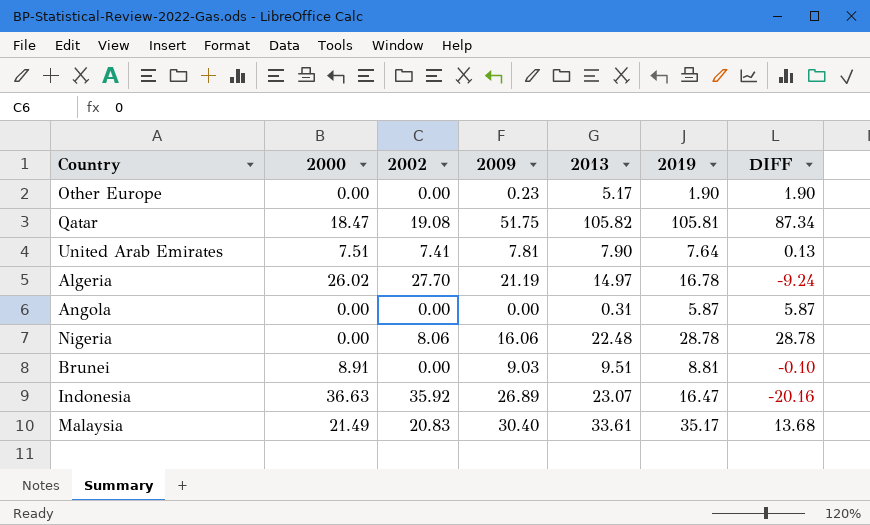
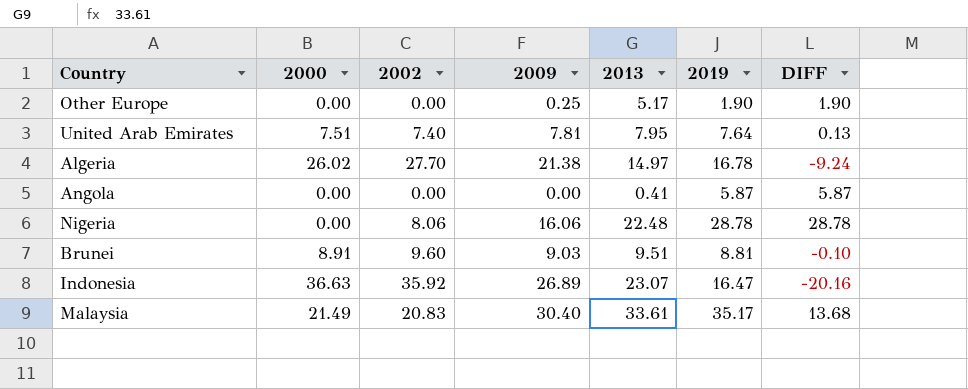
row Qatar: 18.47 | 19.08 | 51.75 | 105.82 | 105.81 | 87.34 -> none
Other Europe | 2009: 0.23 -> 0.25
United Arab Emirates | 2002: 7.41 -> 7.40
United Arab Emirates | 2013: 7.90 -> 7.95
Algeria | 2009: 21.19 -> 21.38
Angola | 2013: 0.31 -> 0.41
Brunei | 2002: 0.00 -> 9.60

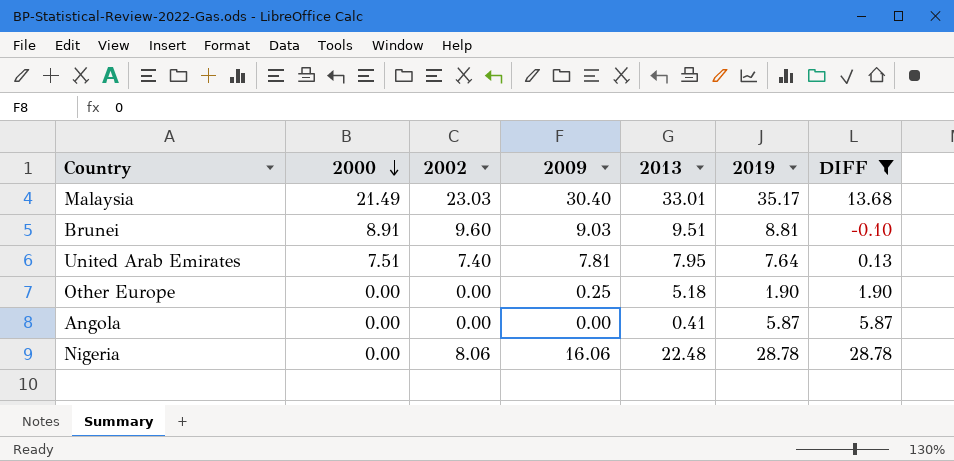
filter: none -> DIFF >= -0.10
row order: none -> 2000 descending
Malaysia | 2002: 20.83 -> 23.03
Malaysia | 2013: 33.61 -> 33.01
Other Europe | 2013: 5.17 -> 5.18

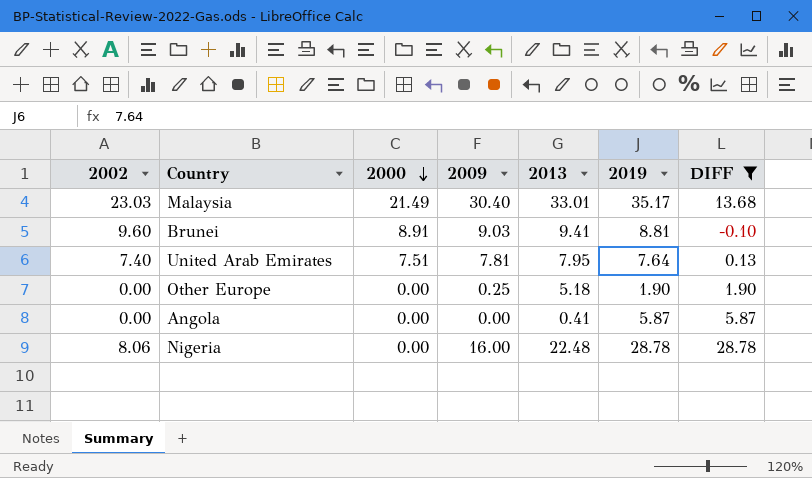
column 2002 | position: 3 -> 1
Brunei | 2013: 9.51 -> 9.41
Nigeria | 2009: 16.06 -> 16.00

